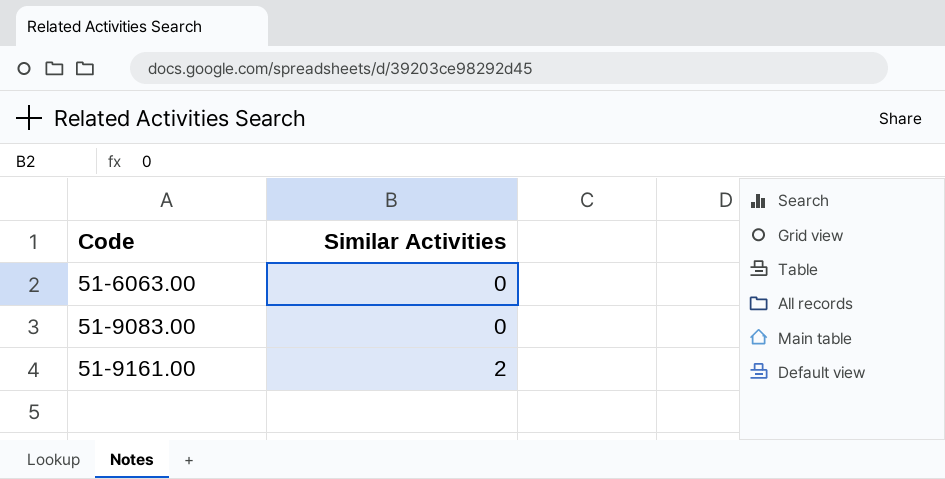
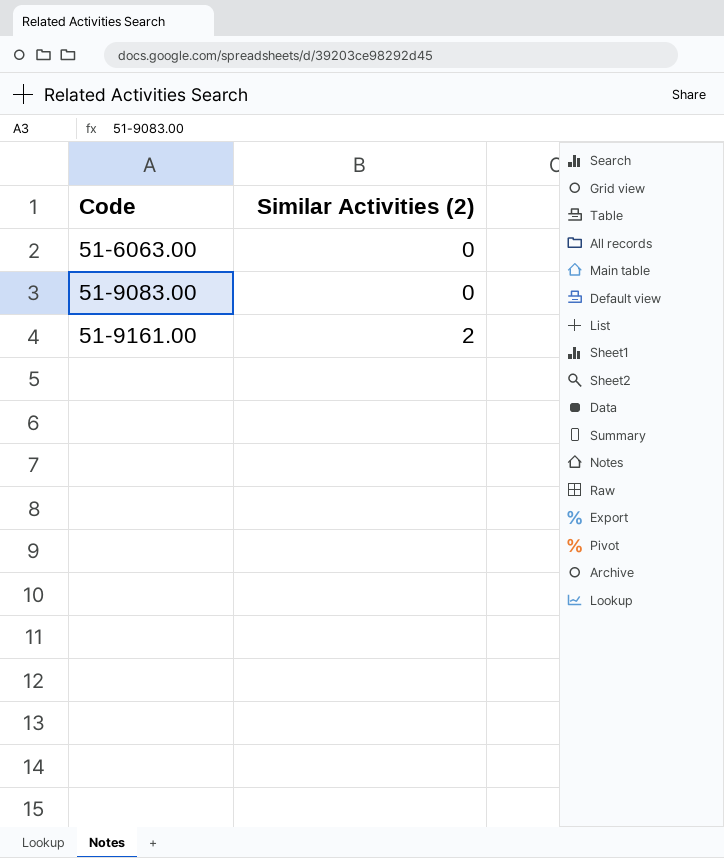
column name: Similar Activities -> Similar Activities (2)

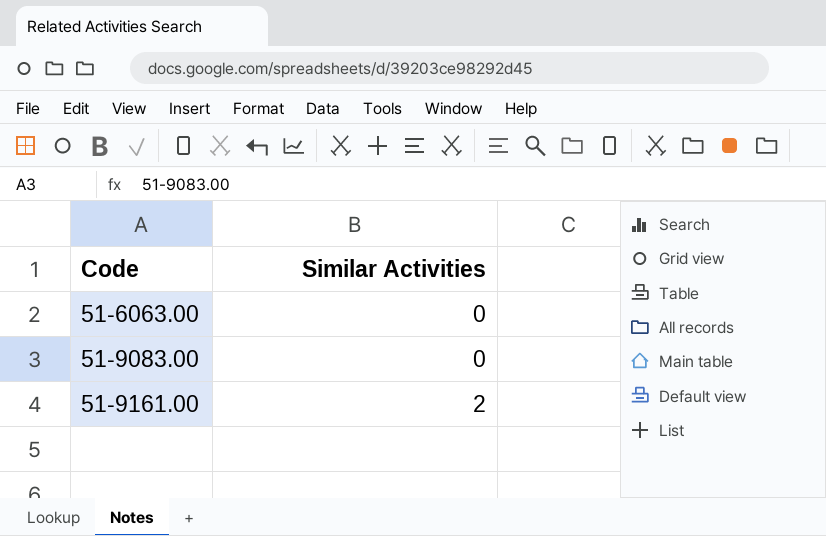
column name: Similar Activities (2) -> Similar Activities

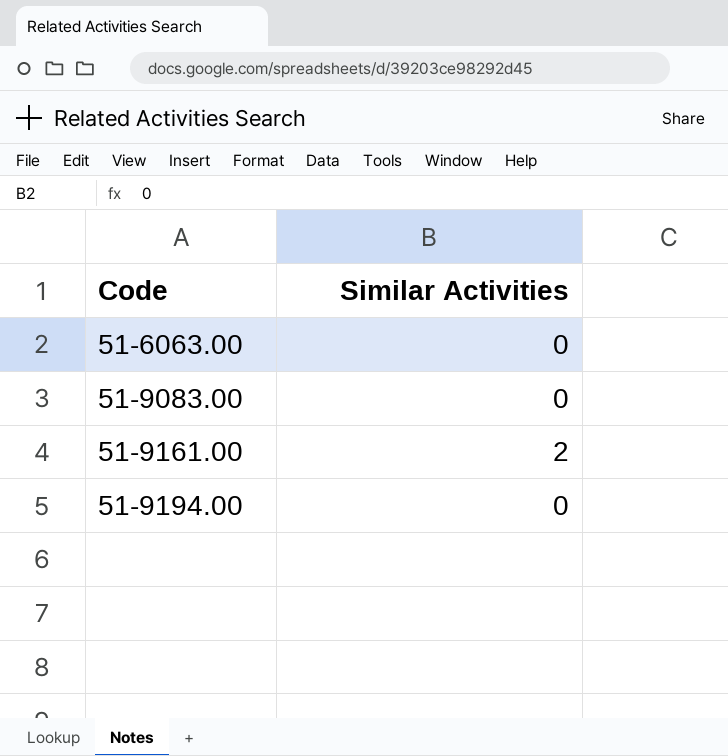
row 51-9194.00: none -> 0

